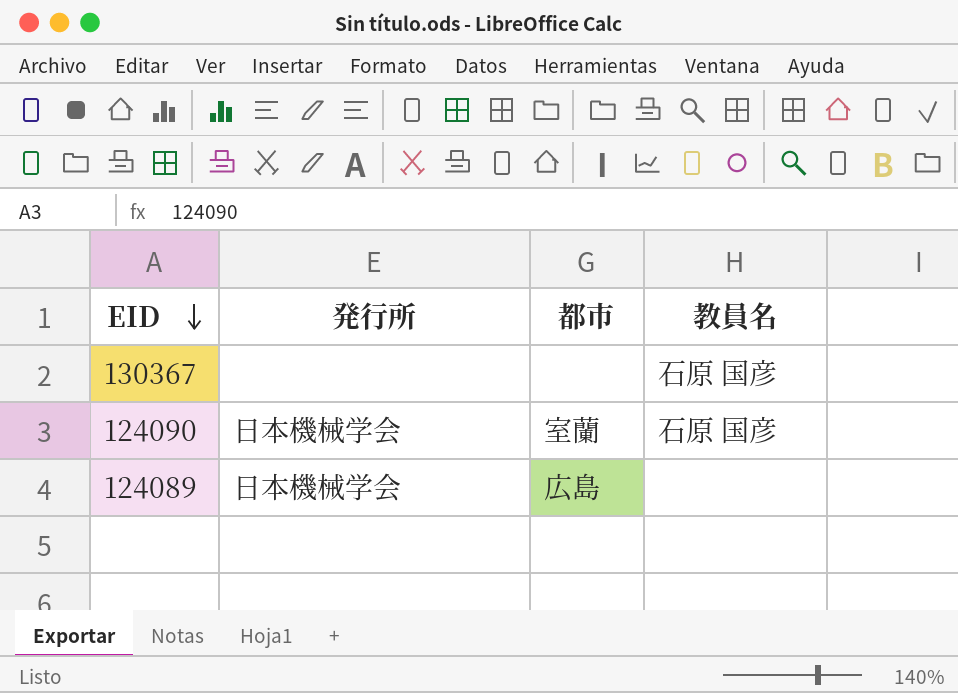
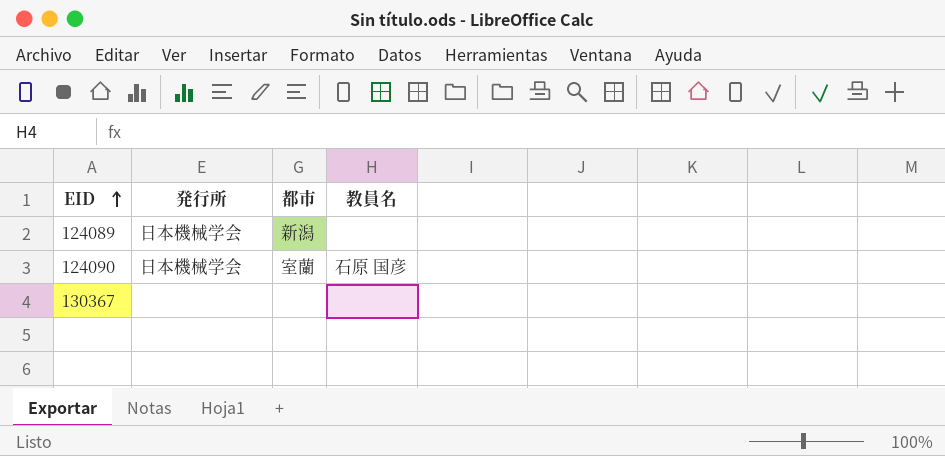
row order: EID descending -> EID ascending
124089 | 都市: 広島 -> 新潟
130367 | 教員名: 石原 国彦 -> none

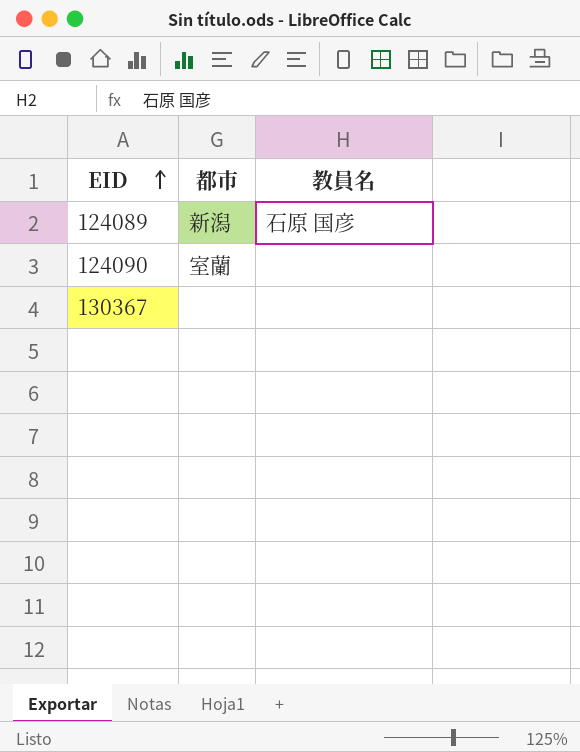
column 発行所 | position: 2 -> none
124089 | 教員名: none -> 石原 国彦
124090 | 教員名: 石原 国彦 -> none

